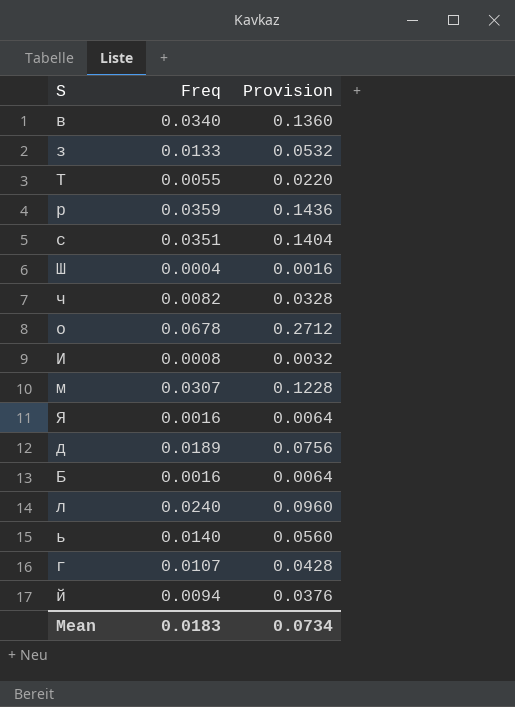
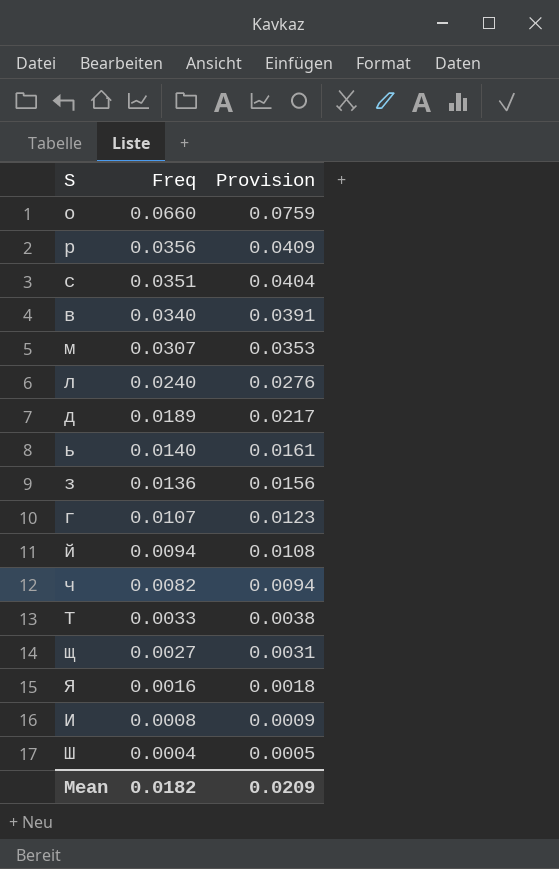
row order: none -> Freq descending
column Provision | formula: [Freq] * 4 -> [Freq] * 1.15
row Б: 0.0016 | 0.0064 -> none
о | Freq: 0.0678 -> 0.0660
р | Freq: 0.0359 -> 0.0356
з | Freq: 0.0133 -> 0.0136
Т | Freq: 0.0055 -> 0.0033
row щ: none -> 0.0027 | 0.0031
Mean | Freq: 0.0183 -> 0.0182
Mean | Provision: 0.0734 -> 0.0209

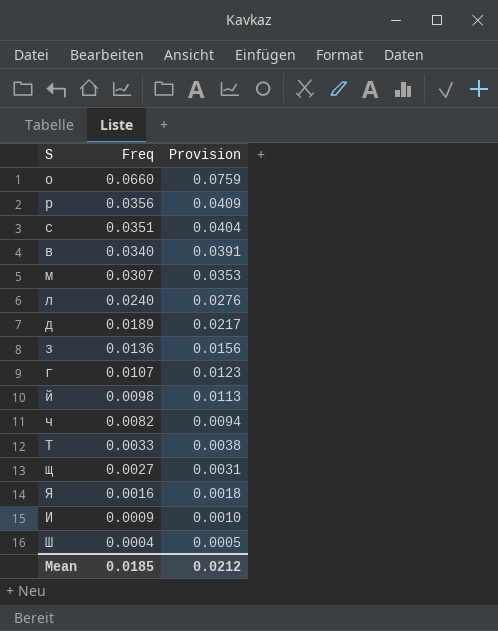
row ь: 0.0140 | 0.0161 -> none
й | Freq: 0.0094 -> 0.0098
й | Provision: 0.0108 -> 0.0113
И | Freq: 0.0008 -> 0.0009
И | Provision: 0.0009 -> 0.0010
Mean | Freq: 0.0182 -> 0.0185
Mean | Provision: 0.0209 -> 0.0212

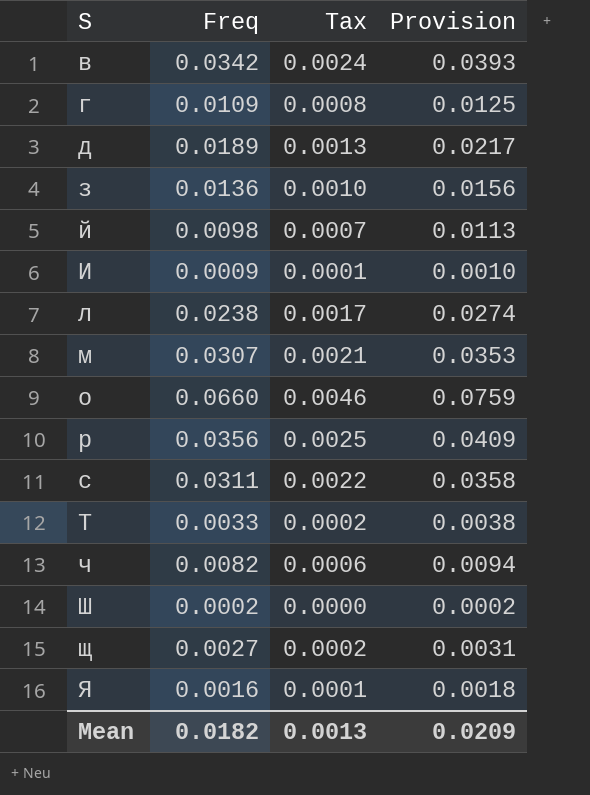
row order: Freq descending -> S ascending
column Tax | formula: none -> [Freq] * 0.07
в | Freq: 0.0340 -> 0.0342
в | Provision: 0.0391 -> 0.0393
г | Freq: 0.0107 -> 0.0109
г | Provision: 0.0123 -> 0.0125
л | Freq: 0.0240 -> 0.0238
л | Provision: 0.0276 -> 0.0274
с | Freq: 0.0351 -> 0.0311
с | Provision: 0.0404 -> 0.0358
Ш | Freq: 0.0004 -> 0.0002
Ш | Provision: 0.0005 -> 0.0002
Mean | Freq: 0.0185 -> 0.0182
Mean | Provision: 0.0212 -> 0.0209

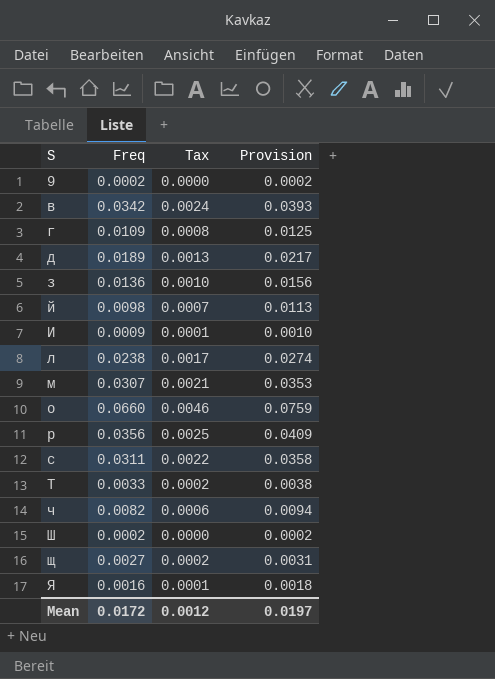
row 9: none -> 0.0002 | 0.0000 | 0.0002
Mean | Freq: 0.0182 -> 0.0172
Mean | Tax: 0.0013 -> 0.0012
Mean | Provision: 0.0209 -> 0.0197

